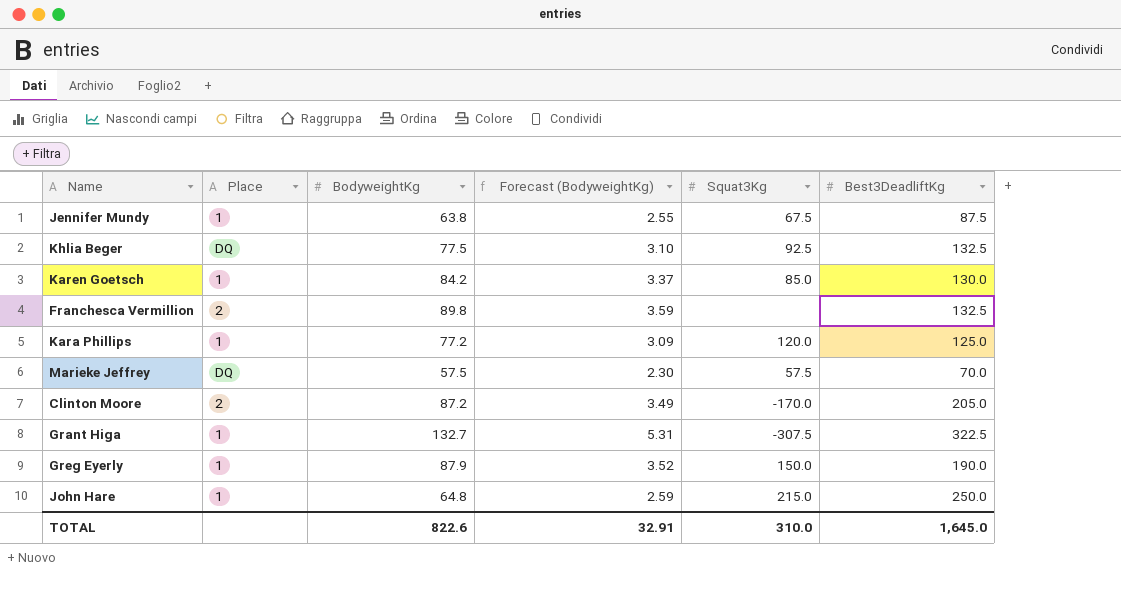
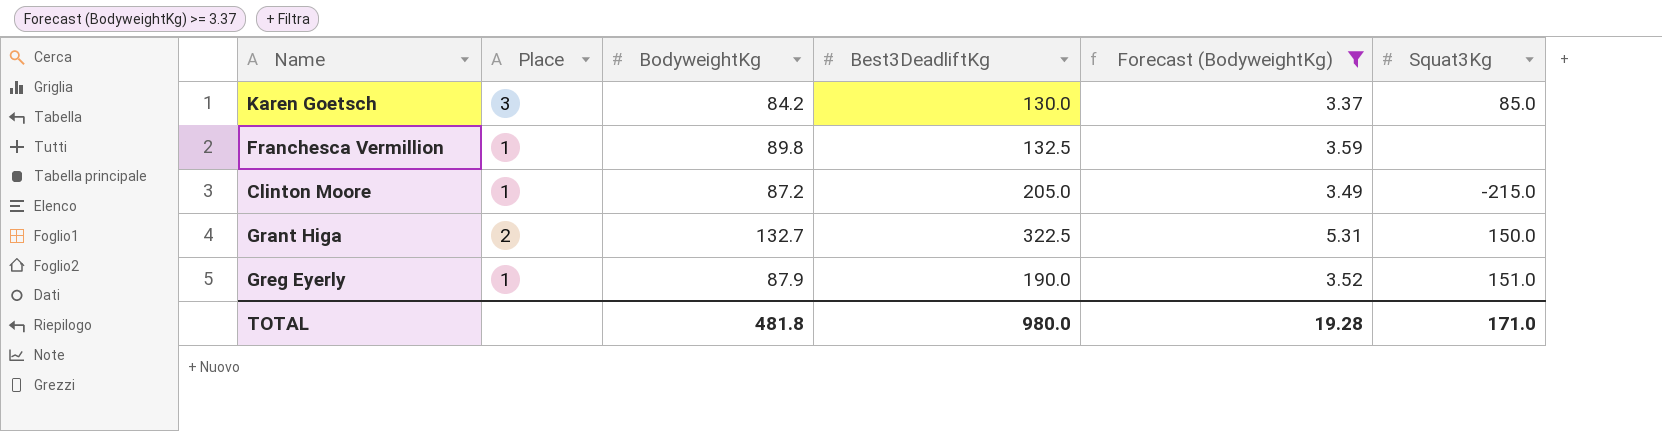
filter: none -> Forecast (BodyweightKg) >= 3.37
column Best3DeadliftKg | position: 6 -> 4
Karen Goetsch | Place: 1 -> 3
Franchesca Vermillion | Place: 2 -> 1
Clinton Moore | Place: 2 -> 1
Clinton Moore | Squat3Kg: -170.0 -> -215.0
Grant Higa | Place: 1 -> 2
Grant Higa | Squat3Kg: -307.5 -> 150.0
Greg Eyerly | Squat3Kg: 150.0 -> 151.0
TOTAL | BodyweightKg: 822.6 -> 481.8
TOTAL | Best3DeadliftKg: 1,645.0 -> 980.0
TOTAL | Forecast (BodyweightKg): 32.91 -> 19.28
TOTAL | Squat3Kg: 310.0 -> 171.0

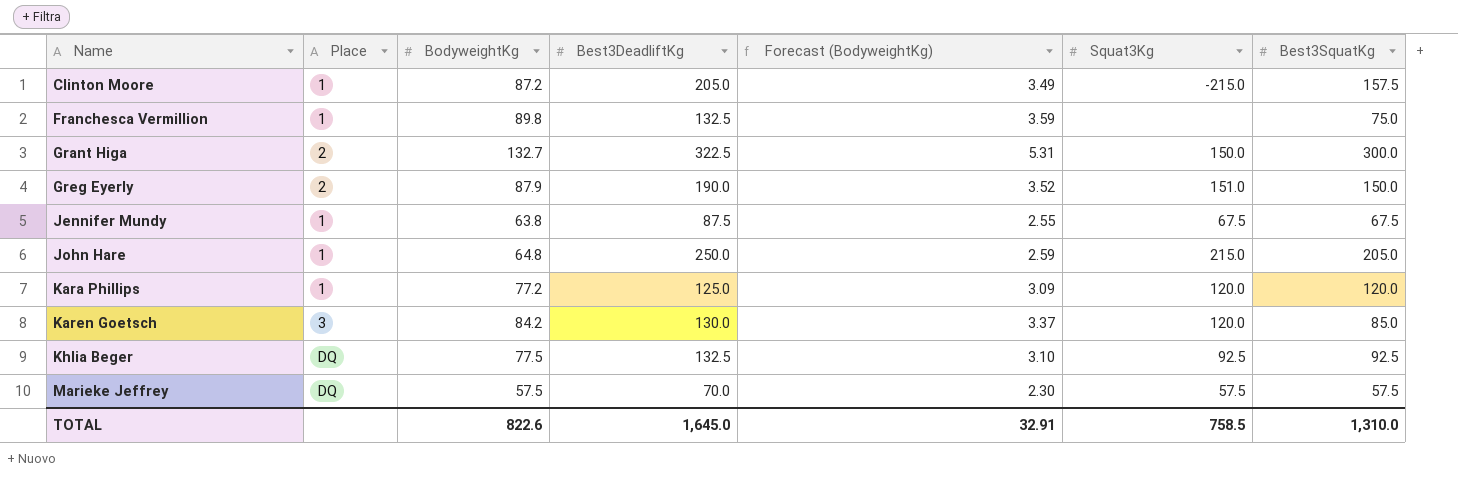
filter: Forecast (BodyweightKg) >= 3.37 -> none
row order: none -> Name ascending
column Best3SquatKg | position: none -> 7
Greg Eyerly | Place: 1 -> 2
Karen Goetsch | Squat3Kg: 85.0 -> 120.0
TOTAL | BodyweightKg: 481.8 -> 822.6
TOTAL | Best3DeadliftKg: 980.0 -> 1,645.0
TOTAL | Forecast (BodyweightKg): 19.28 -> 32.91
TOTAL | Squat3Kg: 171.0 -> 758.5

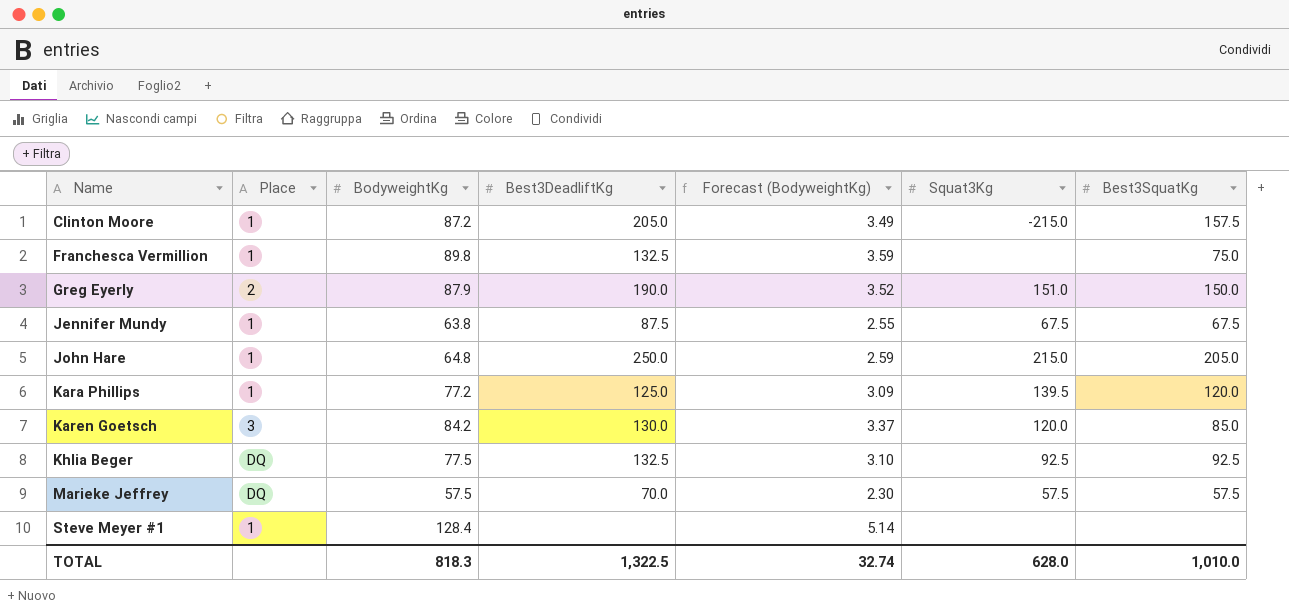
row Grant Higa: 2 | 132.7 | 322.5 | 5.31 | 150.0 | 300.0 -> none
Kara Phillips | Squat3Kg: 120.0 -> 139.5
row Steve Meyer #1: none -> 1 | 128.4 | none | 5.14 | none | none
TOTAL | BodyweightKg: 822.6 -> 818.3
TOTAL | Best3DeadliftKg: 1,645.0 -> 1,322.5
TOTAL | Forecast (BodyweightKg): 32.91 -> 32.74
TOTAL | Squat3Kg: 758.5 -> 628.0
TOTAL | Best3SquatKg: 1,310.0 -> 1,010.0

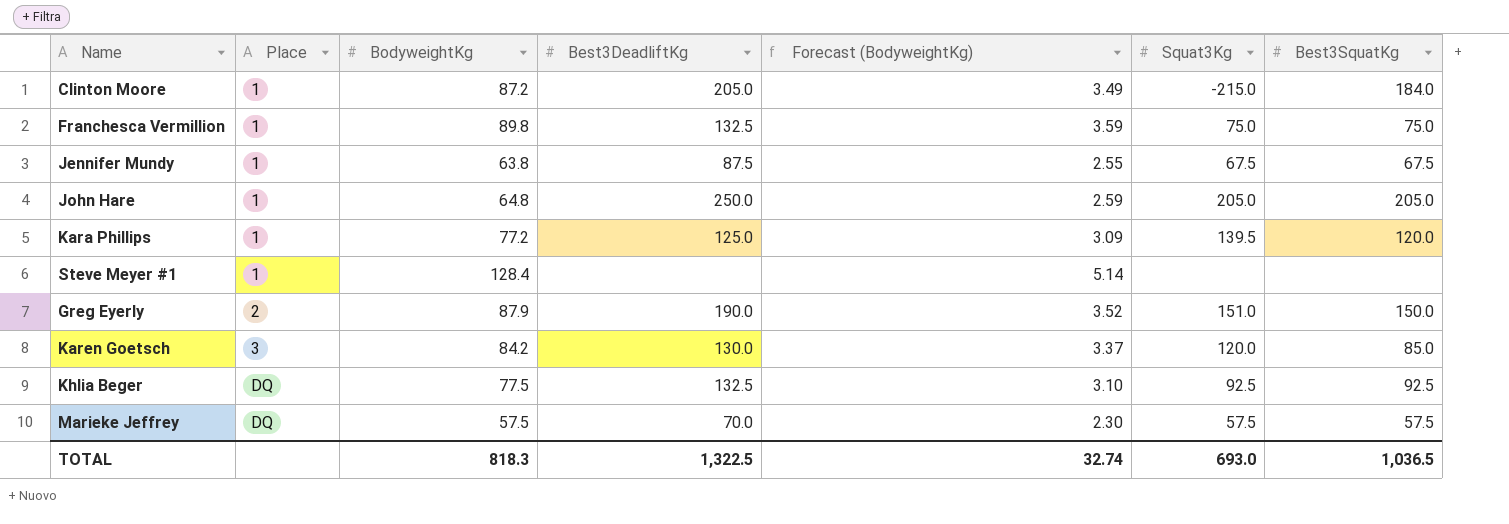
row order: Name ascending -> Place ascending
Clinton Moore | Best3SquatKg: 157.5 -> 184.0
Franchesca Vermillion | Squat3Kg: none -> 75.0
John Hare | Squat3Kg: 215.0 -> 205.0
TOTAL | Squat3Kg: 628.0 -> 693.0
TOTAL | Best3SquatKg: 1,010.0 -> 1,036.5

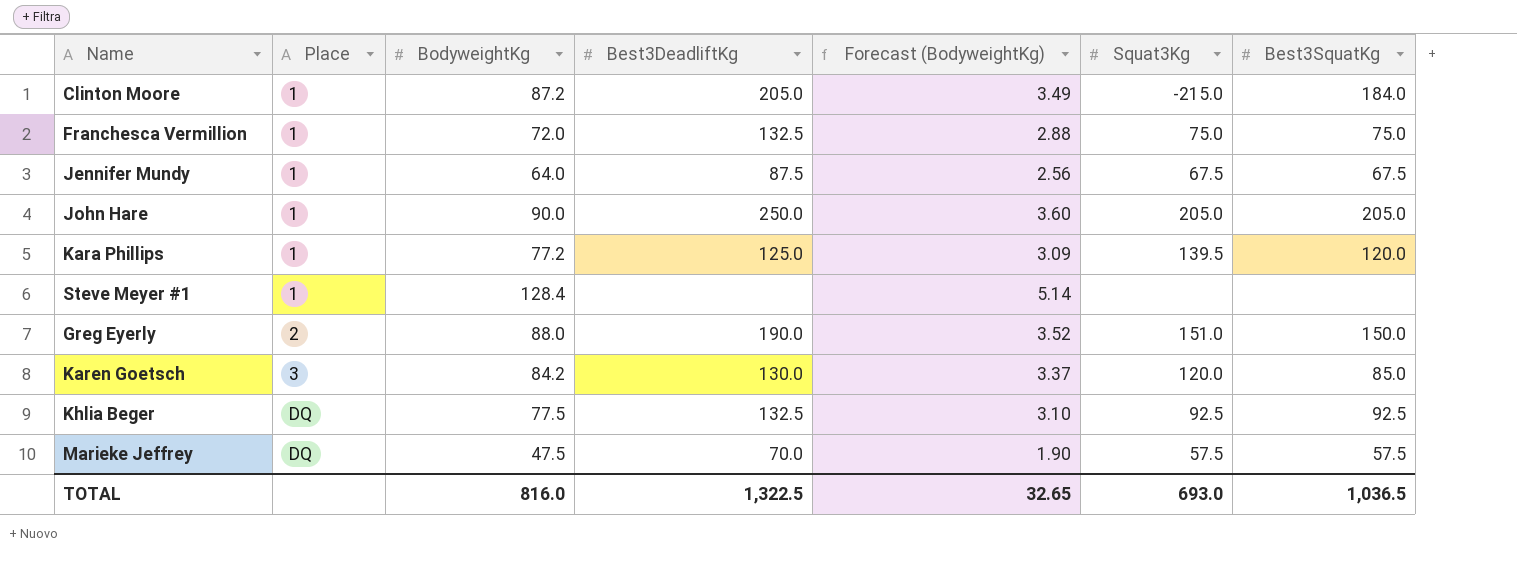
Franchesca Vermillion | BodyweightKg: 89.8 -> 72.0
Franchesca Vermillion | Forecast (BodyweightKg): 3.59 -> 2.88
Jennifer Mundy | BodyweightKg: 63.8 -> 64.0
Jennifer Mundy | Forecast (BodyweightKg): 2.55 -> 2.56
John Hare | BodyweightKg: 64.8 -> 90.0
John Hare | Forecast (BodyweightKg): 2.59 -> 3.60
Greg Eyerly | BodyweightKg: 87.9 -> 88.0
Marieke Jeffrey | BodyweightKg: 57.5 -> 47.5
Marieke Jeffrey | Forecast (BodyweightKg): 2.30 -> 1.90
TOTAL | BodyweightKg: 818.3 -> 816.0
TOTAL | Forecast (BodyweightKg): 32.74 -> 32.65

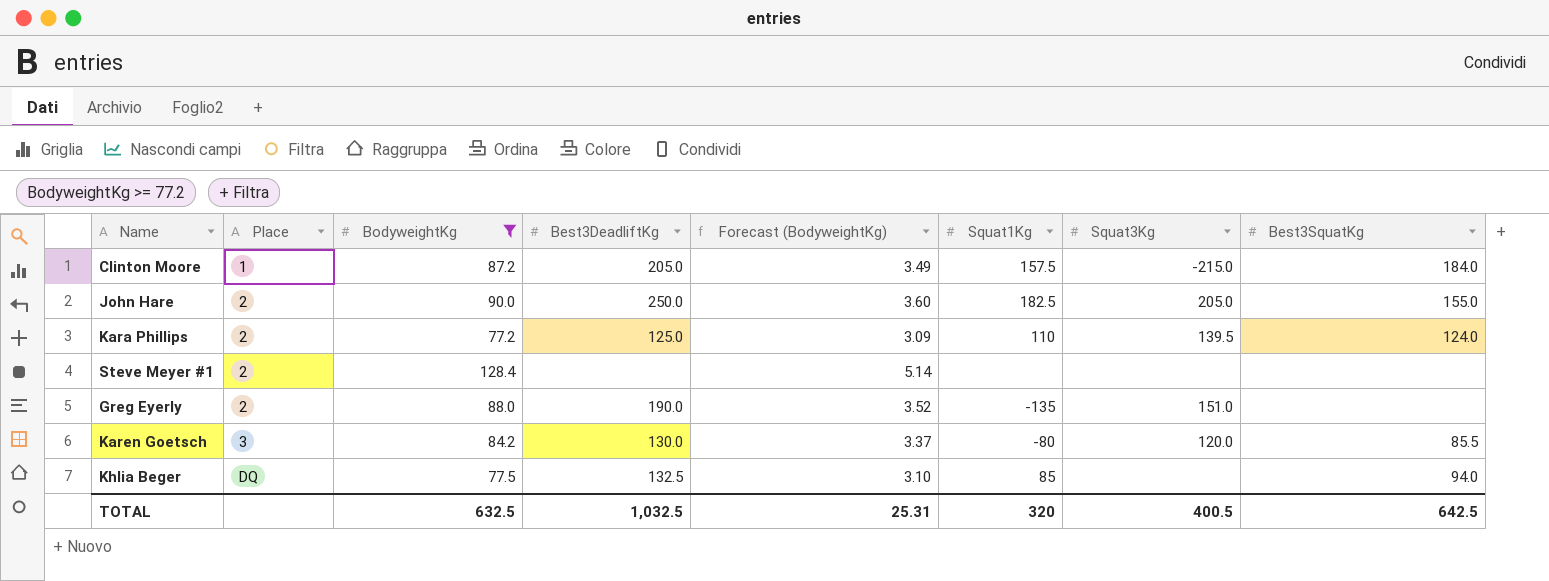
filter: none -> BodyweightKg >= 77.2
column Squat1Kg | position: none -> 6
John Hare | Place: 1 -> 2
John Hare | Best3SquatKg: 205.0 -> 155.0
Kara Phillips | Place: 1 -> 2
Kara Phillips | Best3SquatKg: 120.0 -> 124.0
Steve Meyer #1 | Place: 1 -> 2
Greg Eyerly | Best3SquatKg: 150.0 -> none
Karen Goetsch | Best3SquatKg: 85.0 -> 85.5
Khlia Beger | Squat3Kg: 92.5 -> none
Khlia Beger | Best3SquatKg: 92.5 -> 94.0
TOTAL | BodyweightKg: 816.0 -> 632.5
TOTAL | Best3DeadliftKg: 1,322.5 -> 1,032.5
TOTAL | Forecast (BodyweightKg): 32.65 -> 25.31
TOTAL | Squat3Kg: 693.0 -> 400.5
TOTAL | Best3SquatKg: 1,036.5 -> 642.5

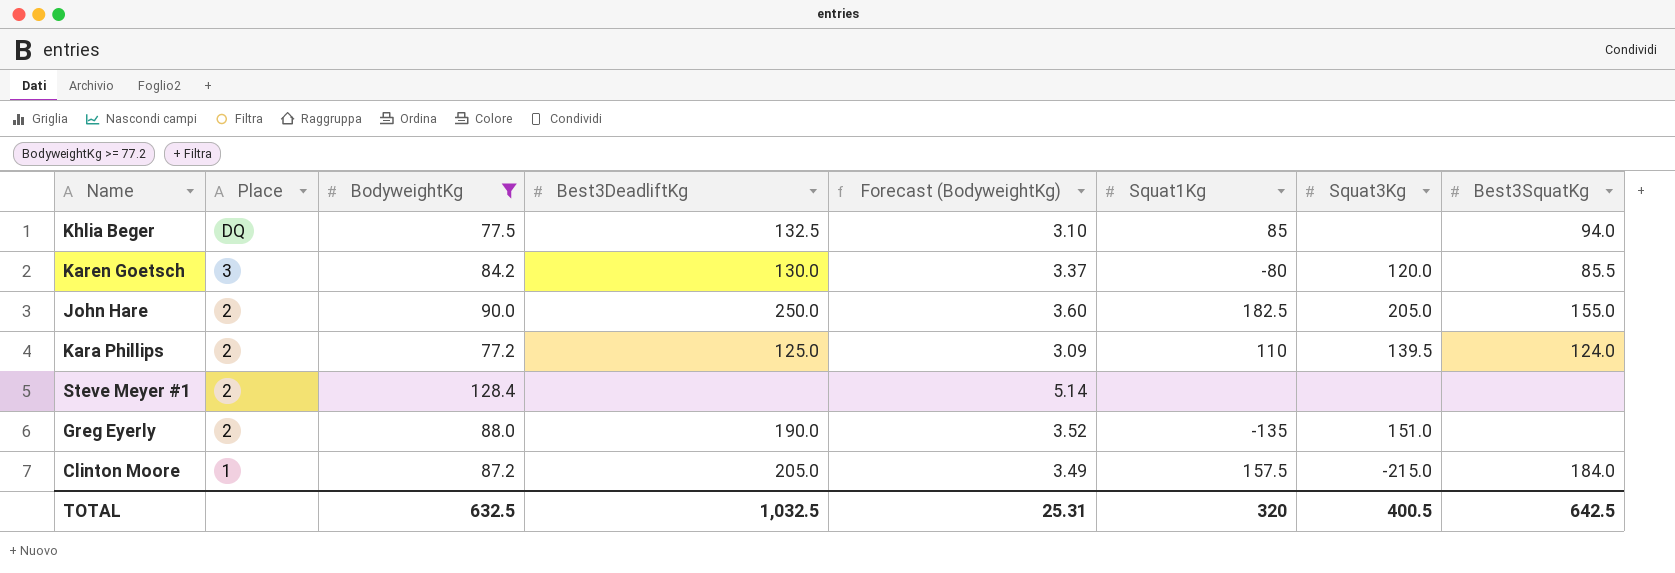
row order: Place ascending -> Place descending

